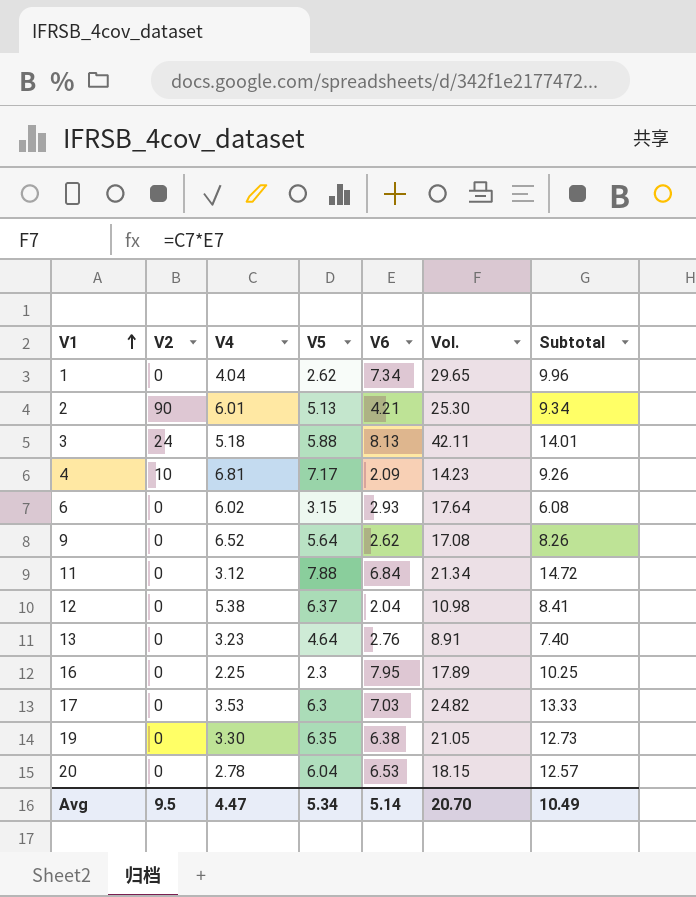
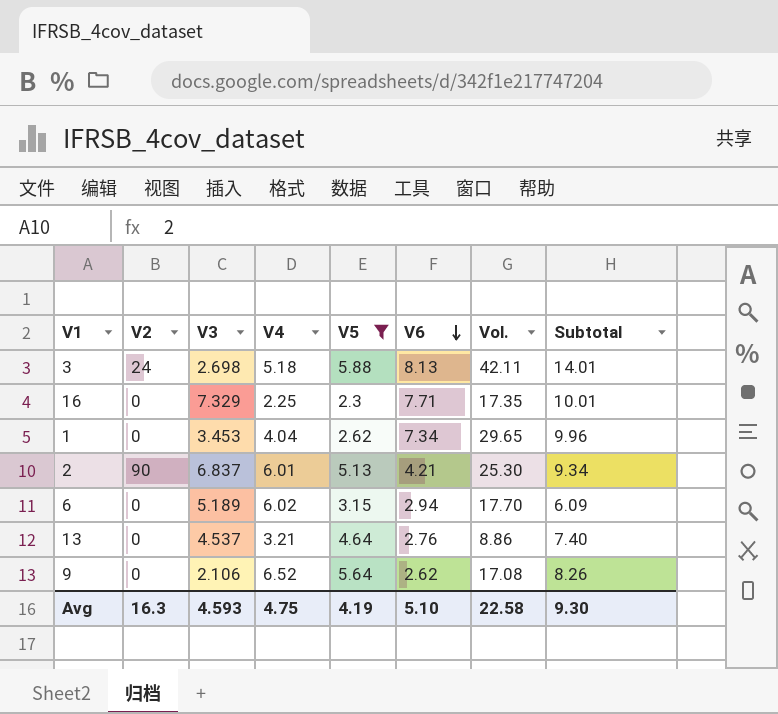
filter: none -> V5 <= 5.88
row order: V1 ascending -> V6 descending
column V3 | position: none -> 3
16 | V6: 7.95 -> 7.71
16 | Vol.: 17.89 -> 17.35
16 | Subtotal: 10.25 -> 10.01
6 | V6: 2.93 -> 2.94
6 | Vol.: 17.64 -> 17.70
6 | Subtotal: 6.08 -> 6.09
13 | V4: 3.23 -> 3.21
13 | Vol.: 8.91 -> 8.86
Avg | V2: 9.5 -> 16.3
Avg | V4: 4.47 -> 4.75
Avg | V5: 5.34 -> 4.19
Avg | V6: 5.14 -> 5.10
Avg | Vol.: 20.70 -> 22.58
Avg | Subtotal: 10.49 -> 9.30

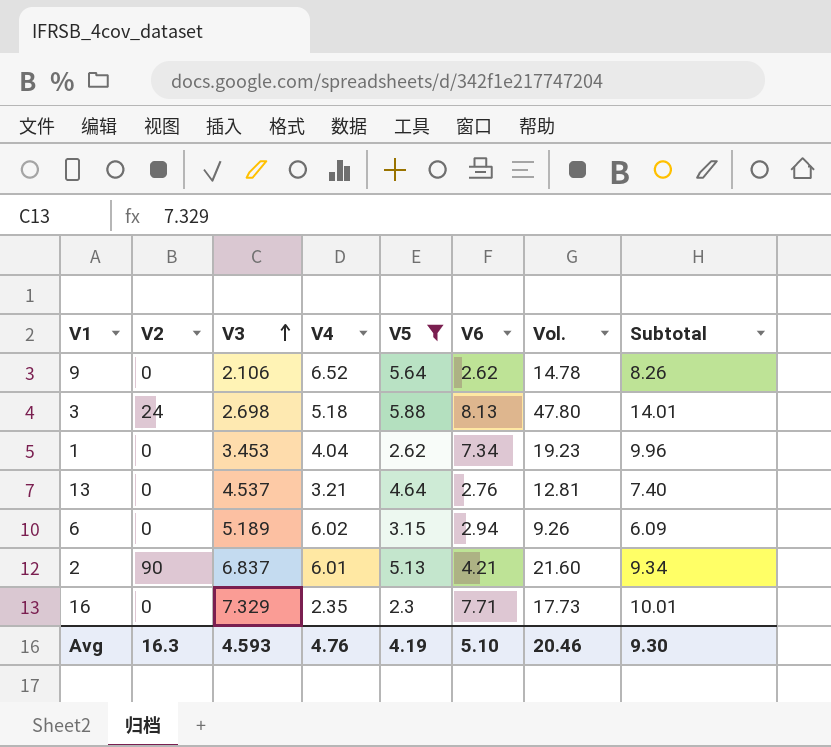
row order: V6 descending -> V3 ascending
column Vol. | formula: [V4] * [V6] -> [V5] * [V6]
16 | V4: 2.25 -> 2.35
Avg | V4: 4.75 -> 4.76
Avg | Vol.: 22.58 -> 20.46

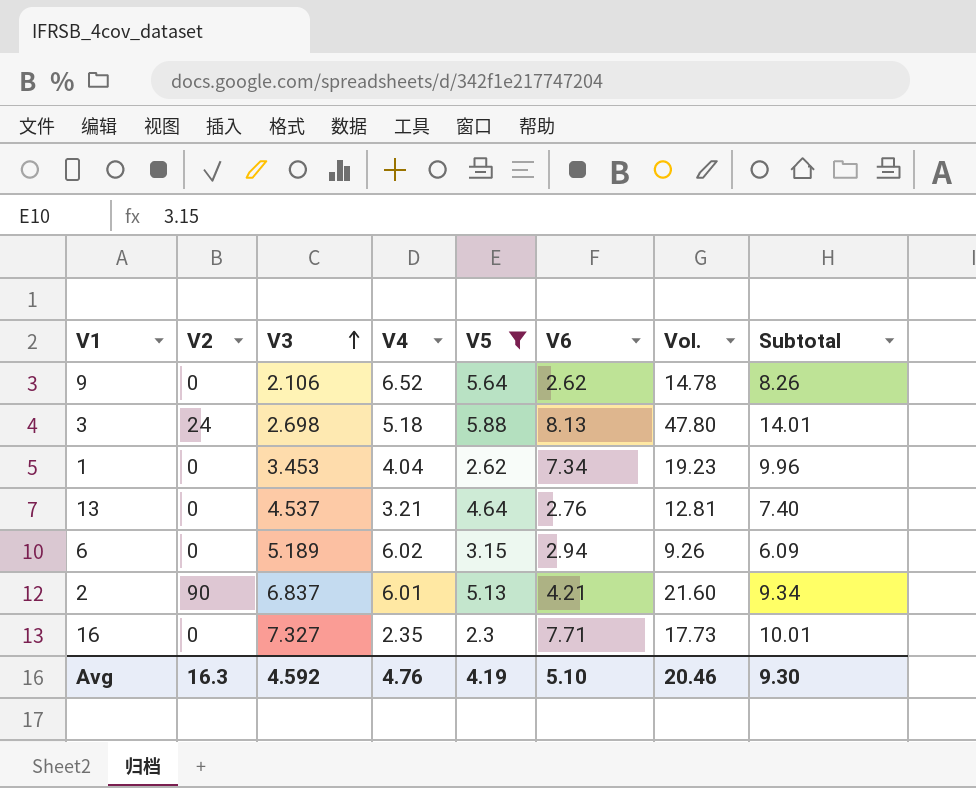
16 | V3: 7.329 -> 7.327
Avg | V3: 4.593 -> 4.592

